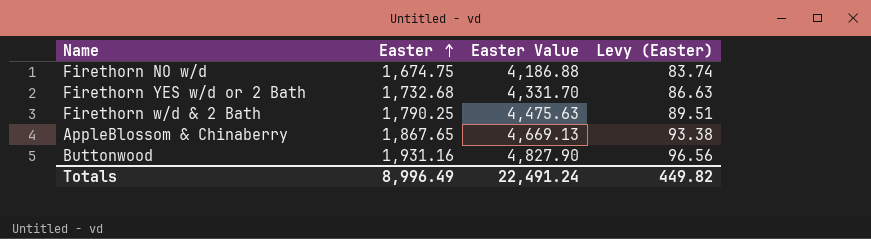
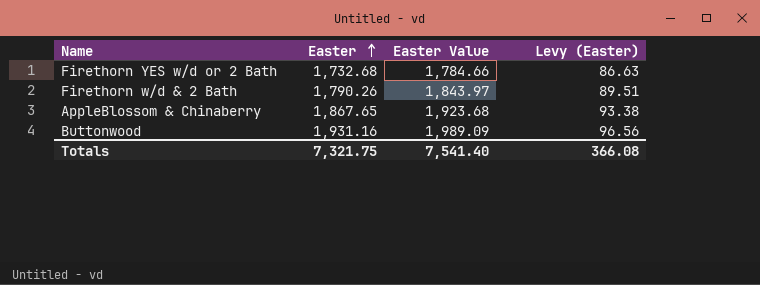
column Easter Value | formula: [Easter] * 2.5 -> [Easter] * 1.03
row Firethorn NO w/d: 1,674.75 | 4,186.88 | 83.74 -> none
Firethorn w/d & 2 Bath | Easter: 1,790.25 -> 1,790.26
Totals | Easter: 8,996.49 -> 7,321.75
Totals | Easter Value: 22,491.24 -> 7,541.40
Totals | Levy (Easter): 449.82 -> 366.08

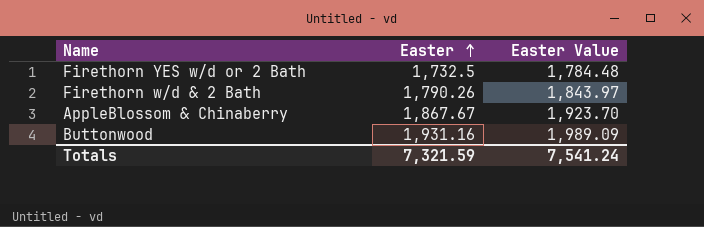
column Levy (Easter) | formula: [Easter] * 0.05 -> none
Firethorn YES w/d or 2 Bath | Easter: 1,732.68 -> 1,732.5
Firethorn YES w/d or 2 Bath | Easter Value: 1,784.66 -> 1,784.48
AppleBlossom & Chinaberry | Easter: 1,867.65 -> 1,867.67
AppleBlossom & Chinaberry | Easter Value: 1,923.68 -> 1,923.70
Totals | Easter: 7,321.75 -> 7,321.59
Totals | Easter Value: 7,541.40 -> 7,541.24

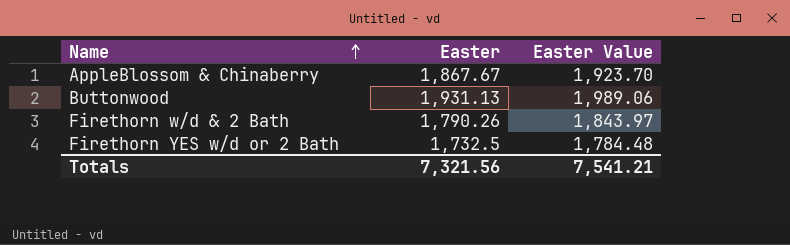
row order: Easter ascending -> Name ascending
Buttonwood | Easter: 1,931.16 -> 1,931.13
Buttonwood | Easter Value: 1,989.09 -> 1,989.06
Totals | Easter: 7,321.59 -> 7,321.56
Totals | Easter Value: 7,541.24 -> 7,541.21

